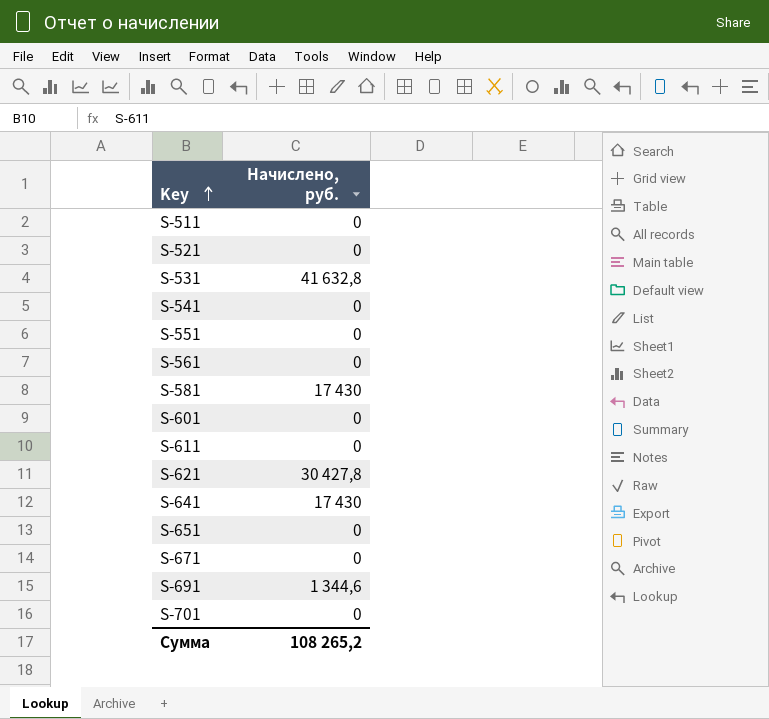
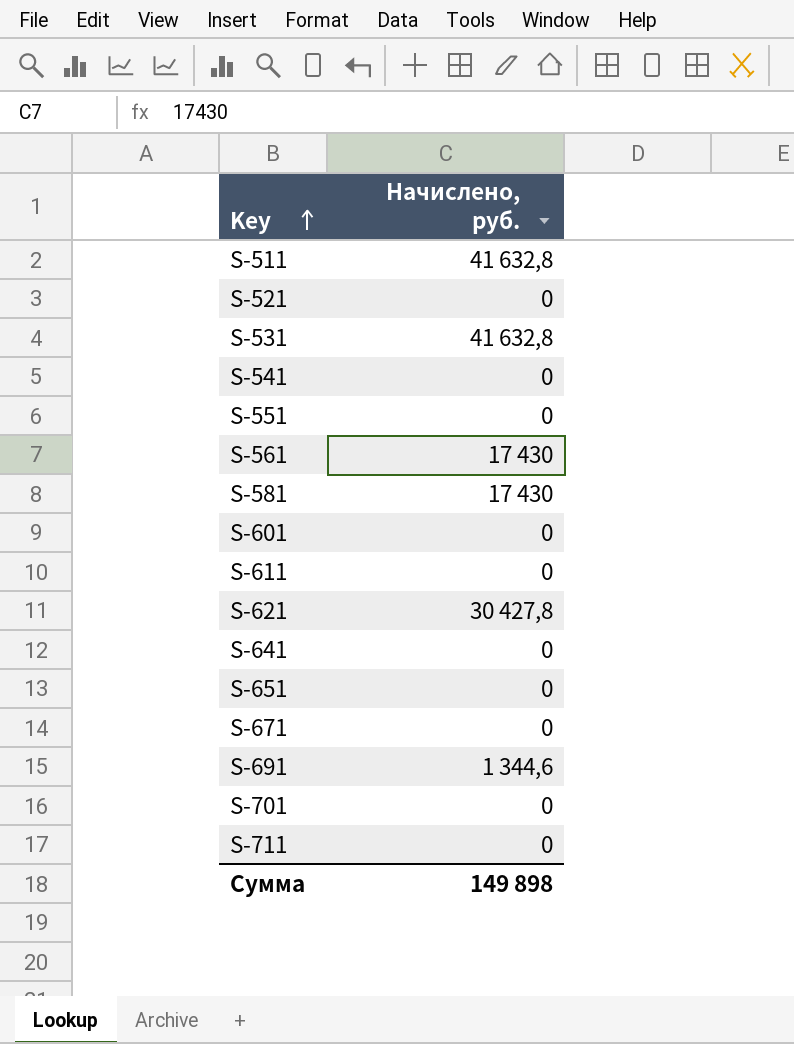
S-511 | Начислено, руб.: 0 -> 41 632,8
S-561 | Начислено, руб.: 0 -> 17 430
S-641 | Начислено, руб.: 17 430 -> 0
row S-711: none -> 0
Сумма | Начислено, руб.: 108 265,2 -> 149 898

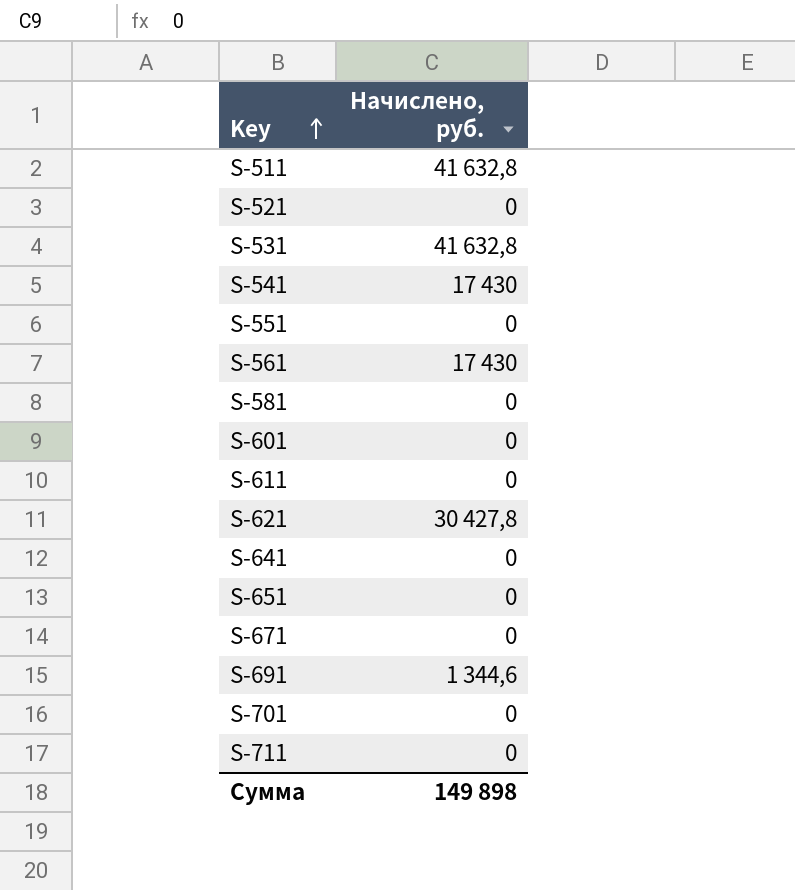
S-541 | Начислено, руб.: 0 -> 17 430
S-581 | Начислено, руб.: 17 430 -> 0

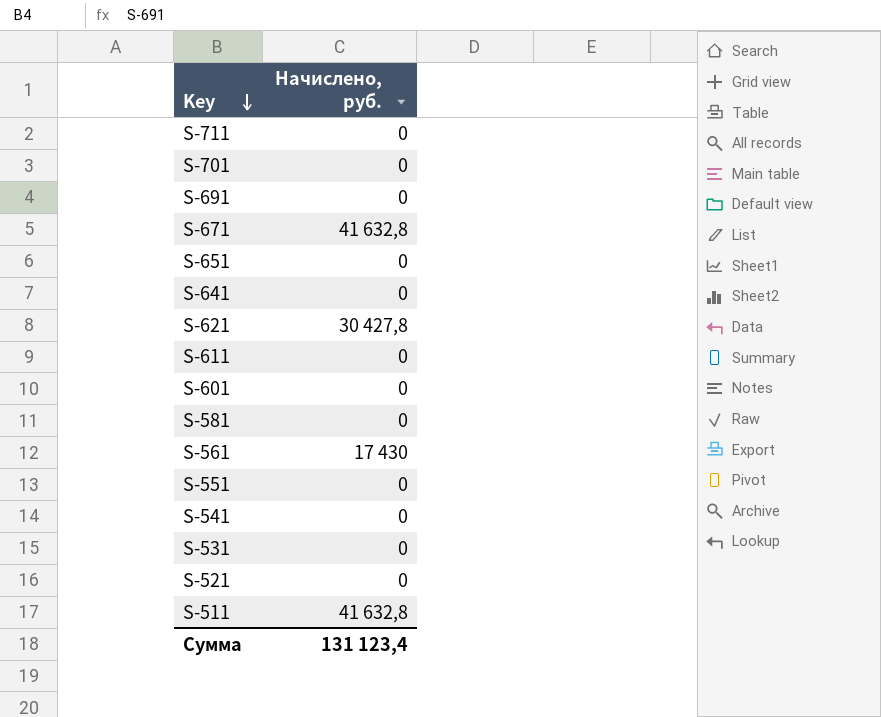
row order: Key ascending -> Key descending
S-691 | Начислено, руб.: 1 344,6 -> 0
S-671 | Начислено, руб.: 0 -> 41 632,8
S-541 | Начислено, руб.: 17 430 -> 0
S-531 | Начислено, руб.: 41 632,8 -> 0
Сумма | Начислено, руб.: 149 898 -> 131 123,4

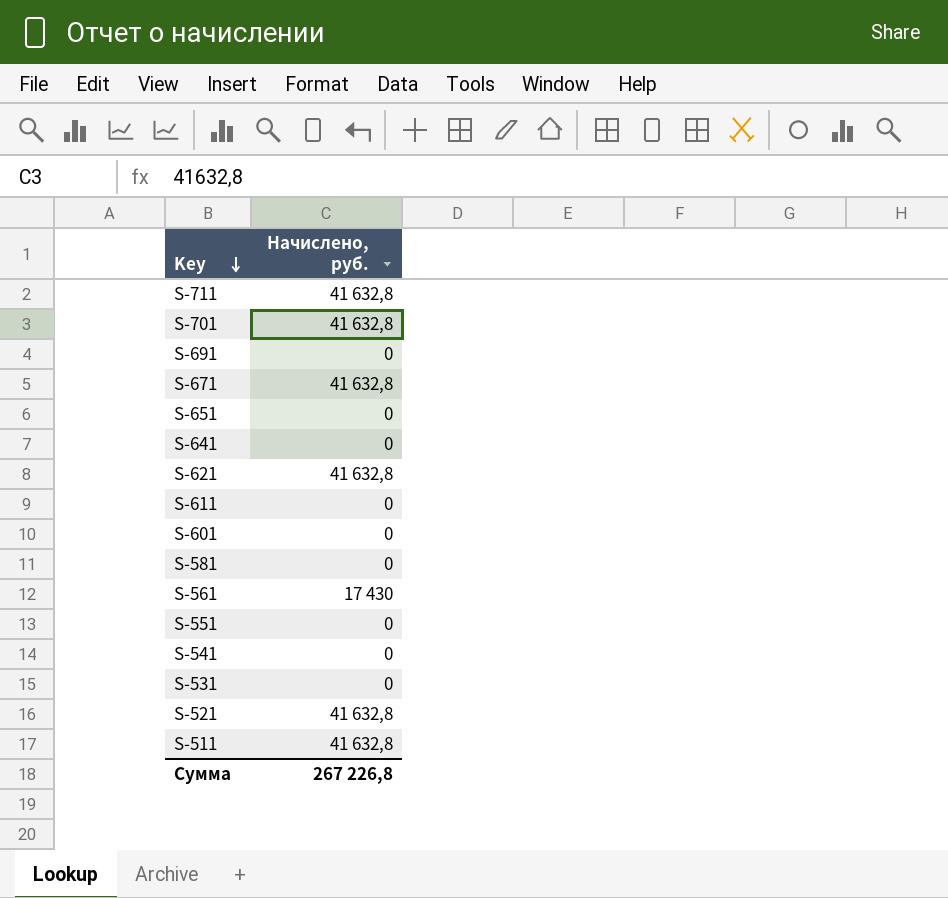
S-711 | Начислено, руб.: 0 -> 41 632,8
S-701 | Начислено, руб.: 0 -> 41 632,8
S-621 | Начислено, руб.: 30 427,8 -> 41 632,8
S-521 | Начислено, руб.: 0 -> 41 632,8
Сумма | Начислено, руб.: 131 123,4 -> 267 226,8

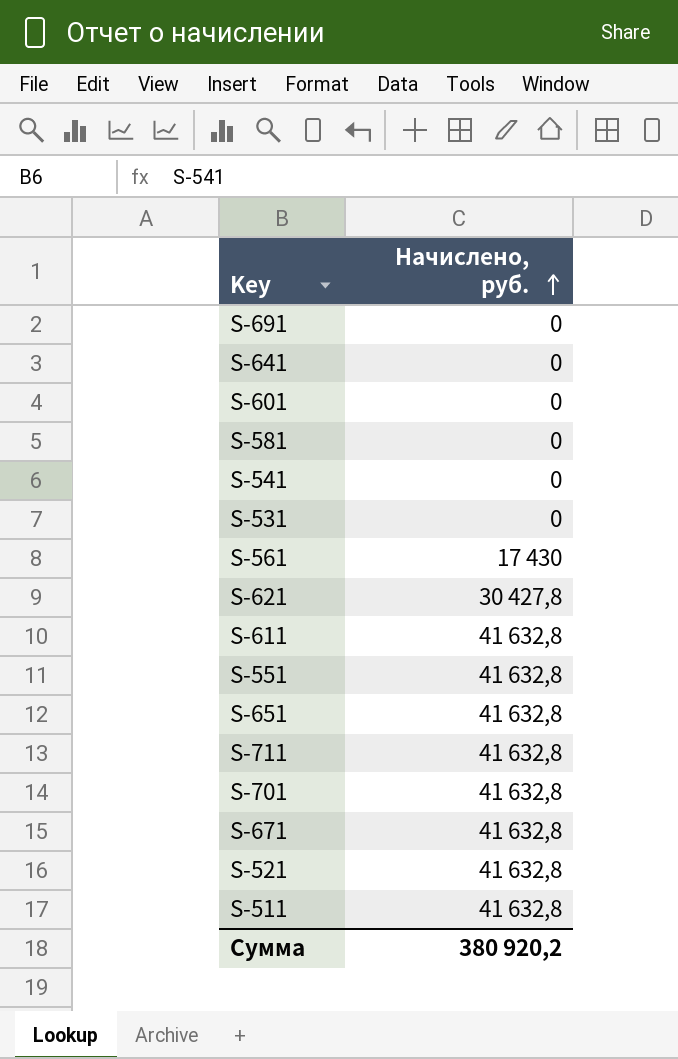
row order: Key descending -> Начислено, руб. ascending
S-621 | Начислено, руб.: 41 632,8 -> 30 427,8
S-611 | Начислено, руб.: 0 -> 41 632,8
S-551 | Начислено, руб.: 0 -> 41 632,8
S-651 | Начислено, руб.: 0 -> 41 632,8
Сумма | Начислено, руб.: 267 226,8 -> 380 920,2

